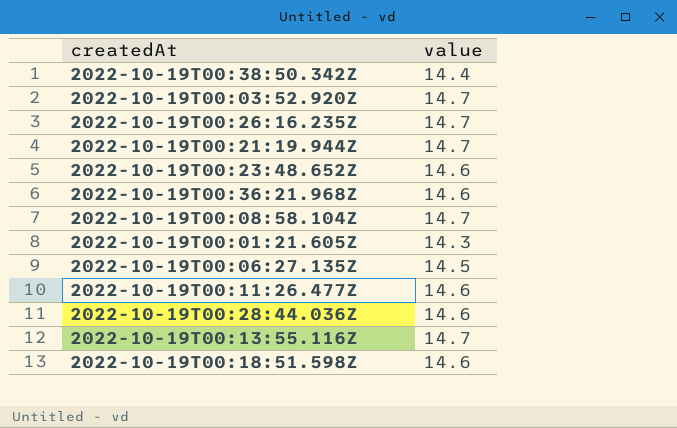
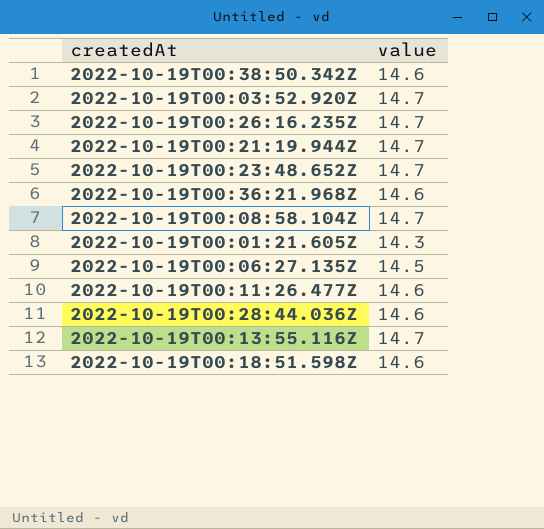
2022-10-19T00:38:50.342Z | value: 14.4 -> 14.6
2022-10-19T00:23:48.652Z | value: 14.6 -> 14.7

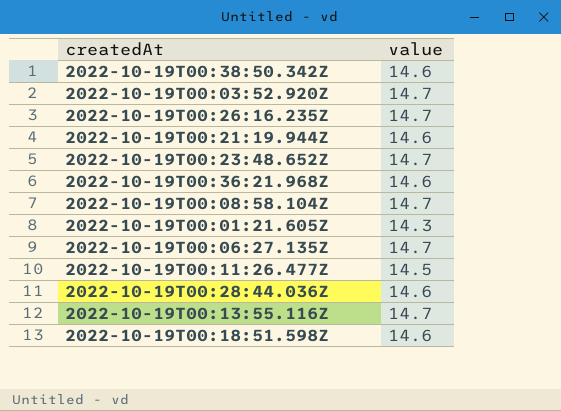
2022-10-19T00:21:19.944Z | value: 14.7 -> 14.6
2022-10-19T00:06:27.135Z | value: 14.5 -> 14.7
2022-10-19T00:11:26.477Z | value: 14.6 -> 14.5

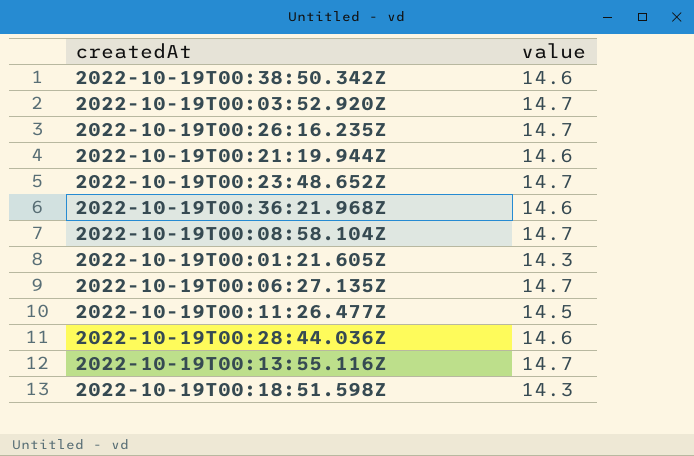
2022-10-19T00:18:51.598Z | value: 14.6 -> 14.3

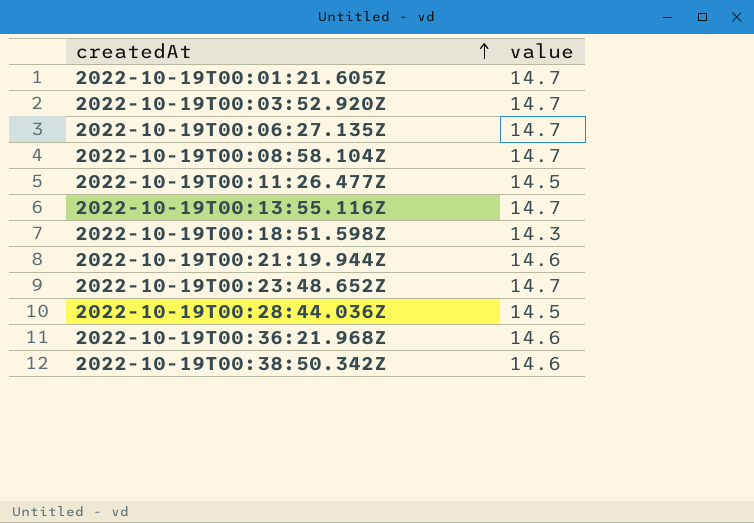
row order: none -> createdAt ascending
row 2022-10-19T00:26:16.235Z: 14.7 -> none
2022-10-19T00:01:21.605Z | value: 14.3 -> 14.7
2022-10-19T00:28:44.036Z | value: 14.6 -> 14.5

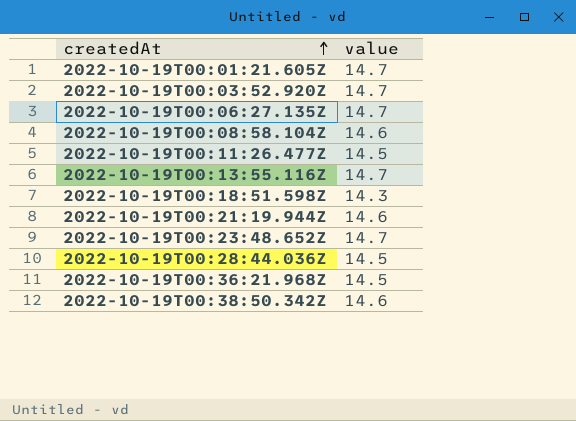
2022-10-19T00:08:58.104Z | value: 14.7 -> 14.6
2022-10-19T00:36:21.968Z | value: 14.6 -> 14.5

